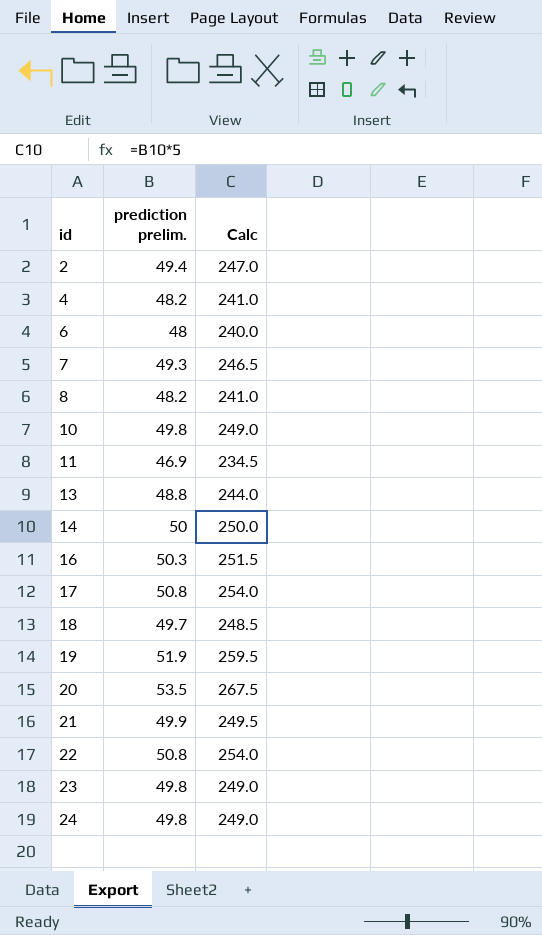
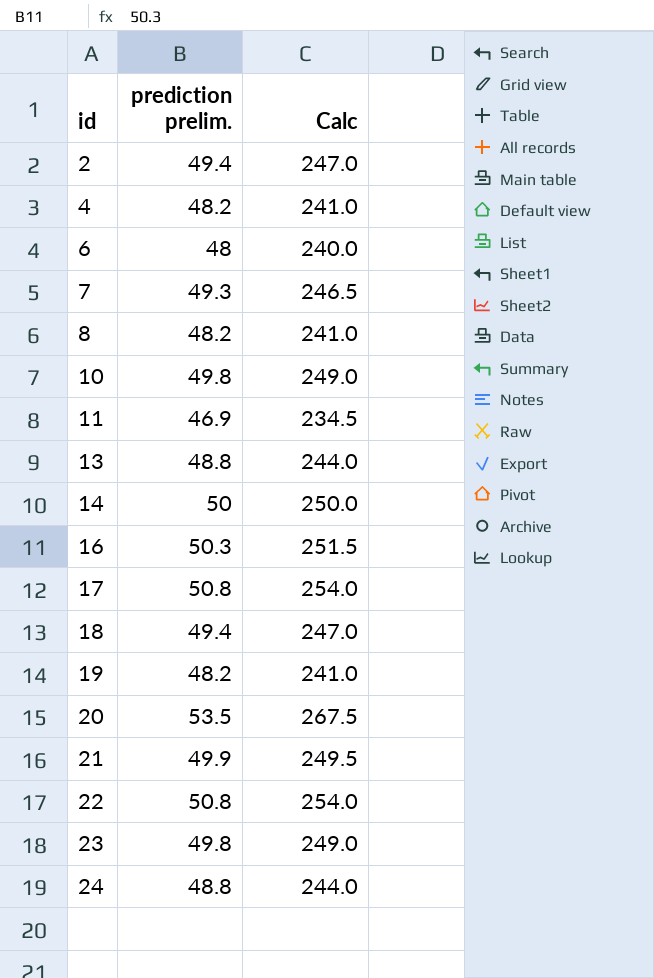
18 | prediction prelim.: 49.7 -> 49.4
18 | Calc: 248.5 -> 247.0
19 | prediction prelim.: 51.9 -> 48.2
19 | Calc: 259.5 -> 241.0
24 | prediction prelim.: 49.8 -> 48.8
24 | Calc: 249.0 -> 244.0

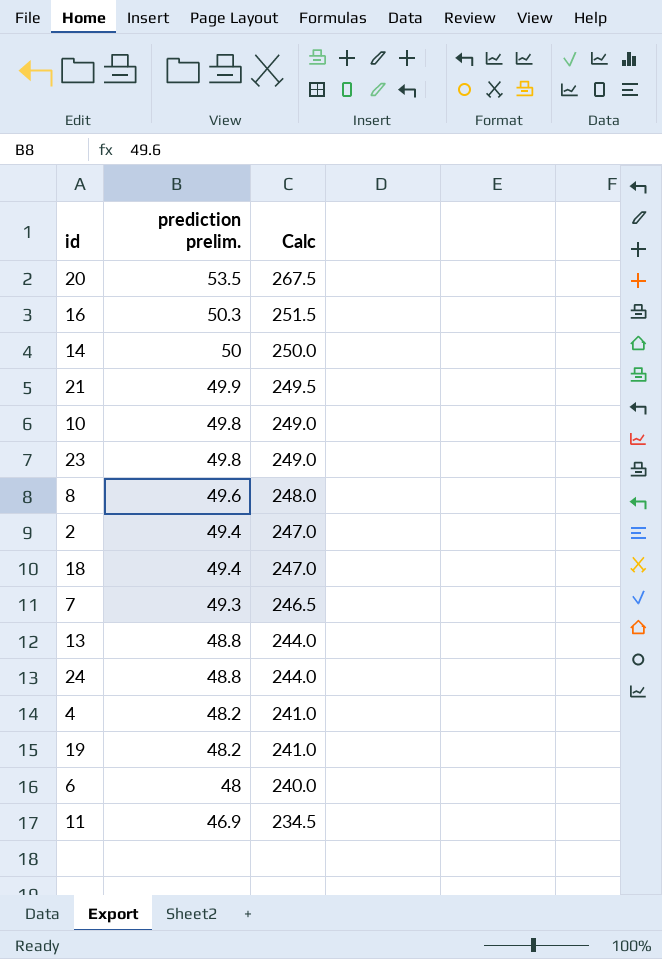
row order: id ascending -> prediction prelim. descending
row 17: 50.8 | 254.0 -> none
row 22: 50.8 | 254.0 -> none
8 | prediction prelim.: 48.2 -> 49.6
8 | Calc: 241.0 -> 248.0

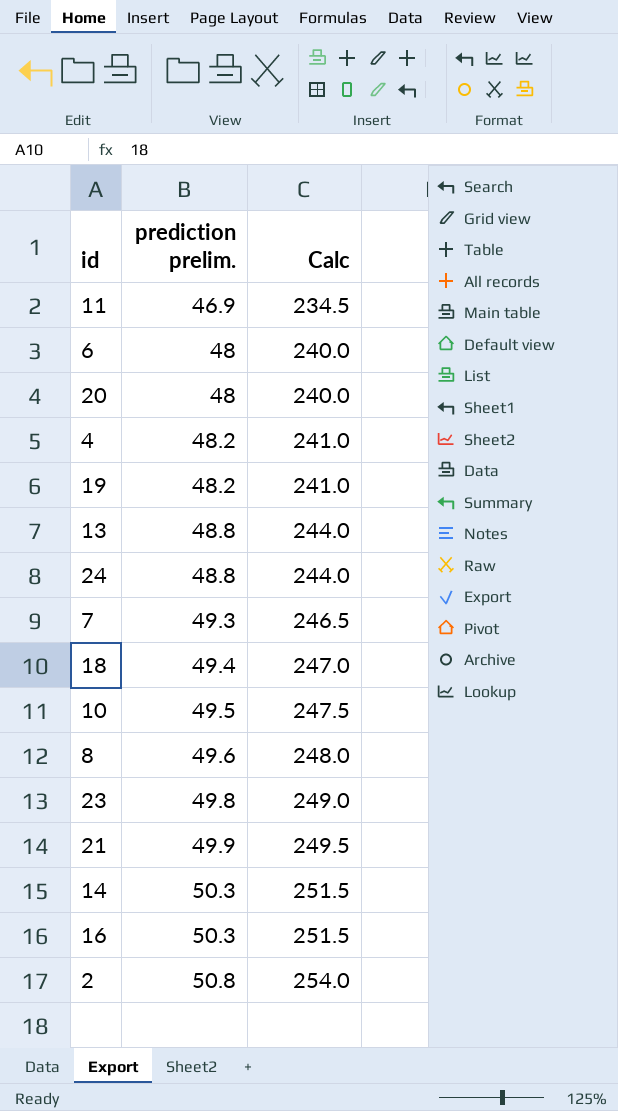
row order: prediction prelim. descending -> prediction prelim. ascending
20 | prediction prelim.: 53.5 -> 48
20 | Calc: 267.5 -> 240.0
10 | prediction prelim.: 49.8 -> 49.5
10 | Calc: 249.0 -> 247.5
14 | prediction prelim.: 50 -> 50.3
14 | Calc: 250.0 -> 251.5
2 | prediction prelim.: 49.4 -> 50.8
2 | Calc: 247.0 -> 254.0

